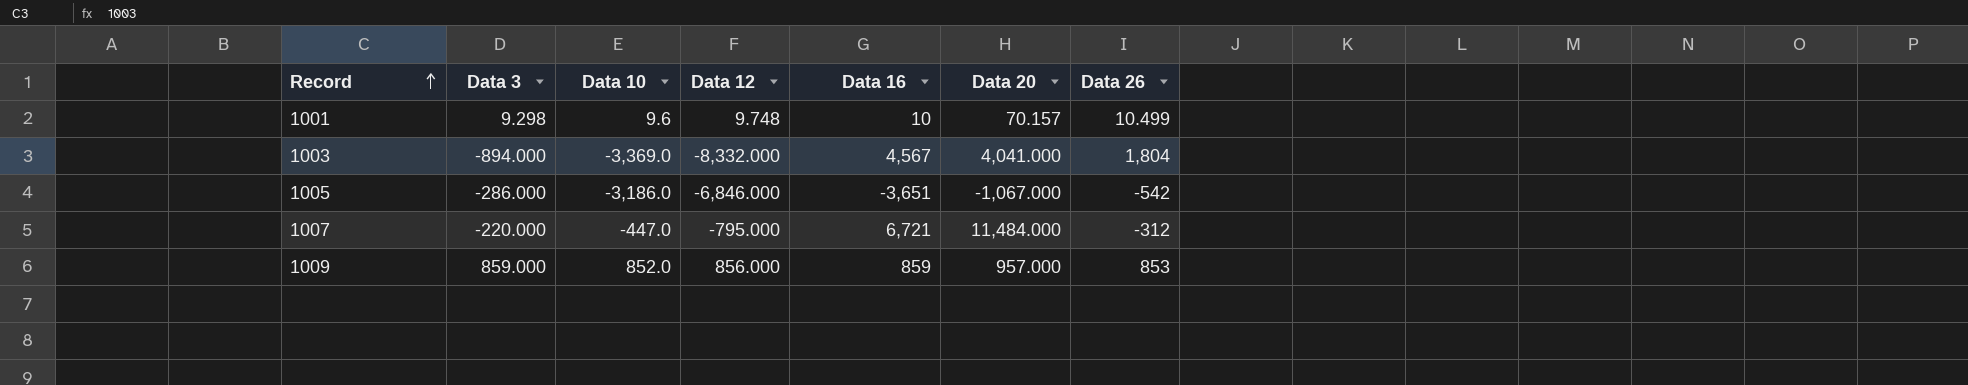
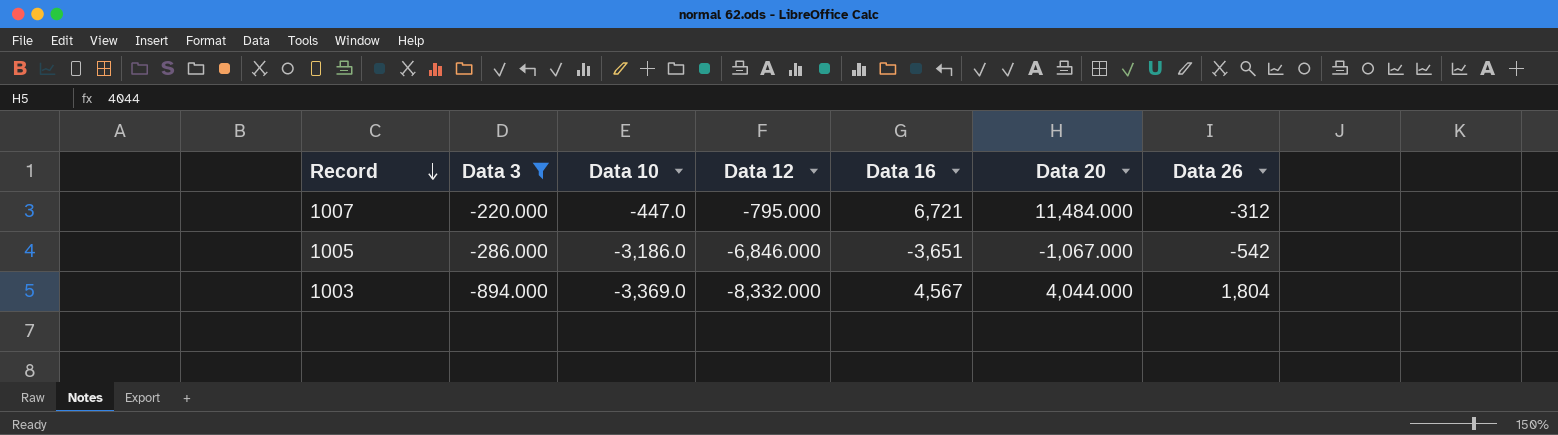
filter: none -> Data 3 <= -220.000
row order: Record ascending -> Record descending
1003 | Data 20: 4,041.000 -> 4,044.000

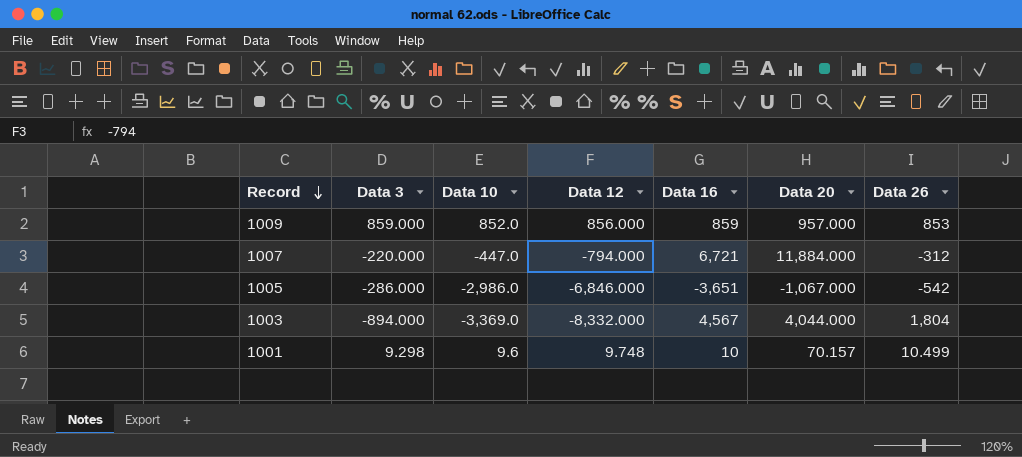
filter: Data 3 <= -220.000 -> none
1007 | Data 12: -795.000 -> -794.000
1007 | Data 20: 11,484.000 -> 11,884.000
1005 | Data 10: -3,186.0 -> -2,986.0

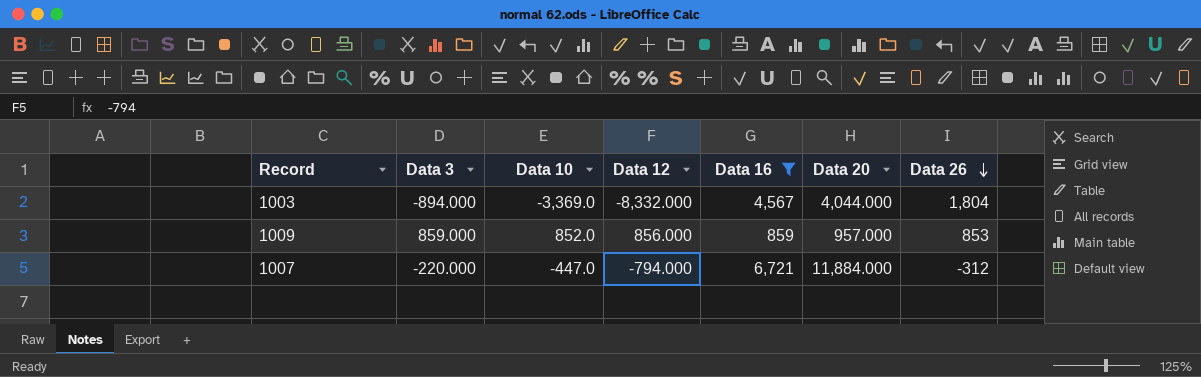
filter: none -> Data 16 >= 859
row order: Record descending -> Data 26 descending

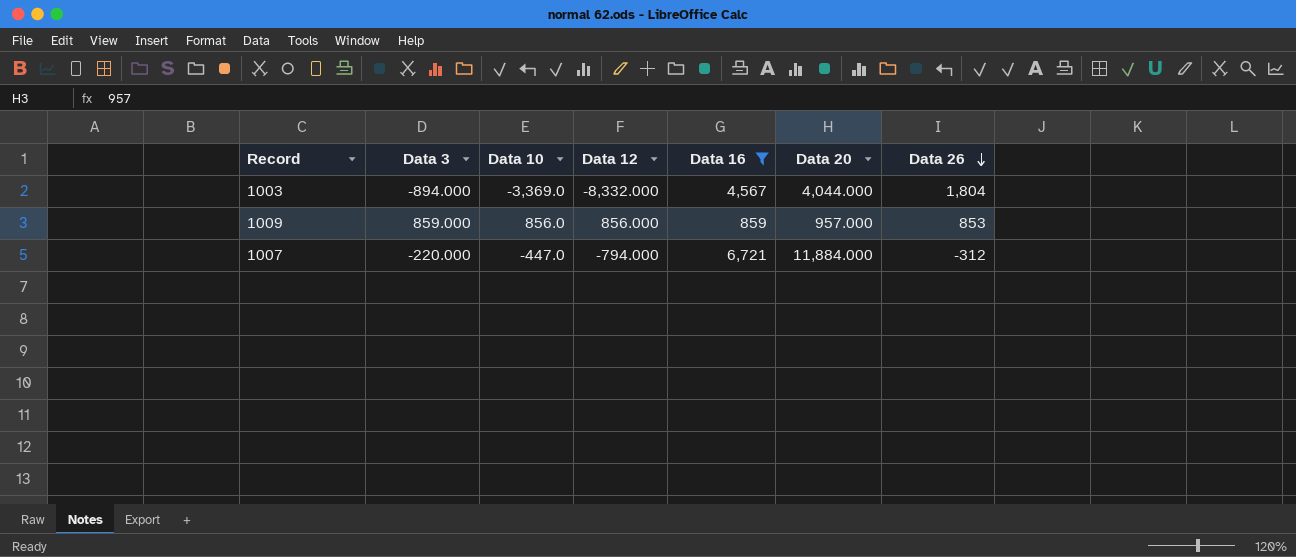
1009 | Data 10: 852.0 -> 856.0

